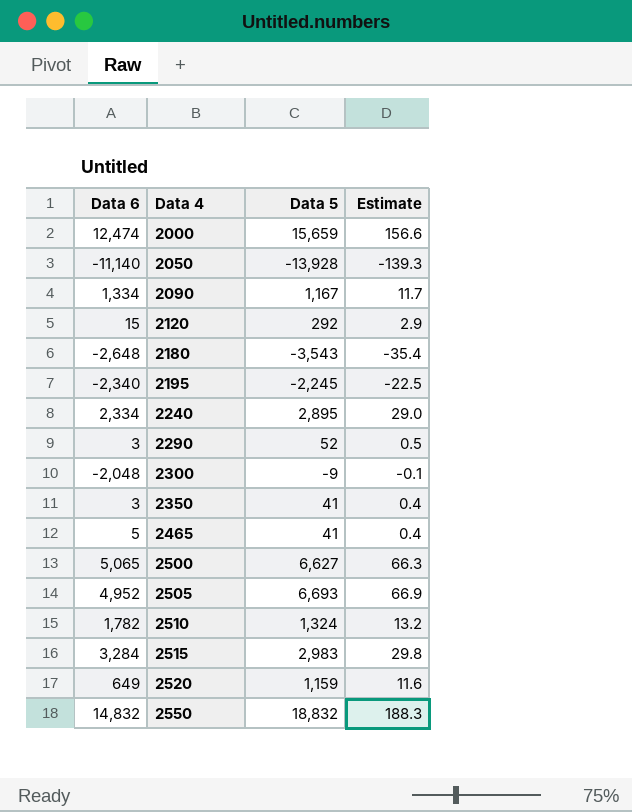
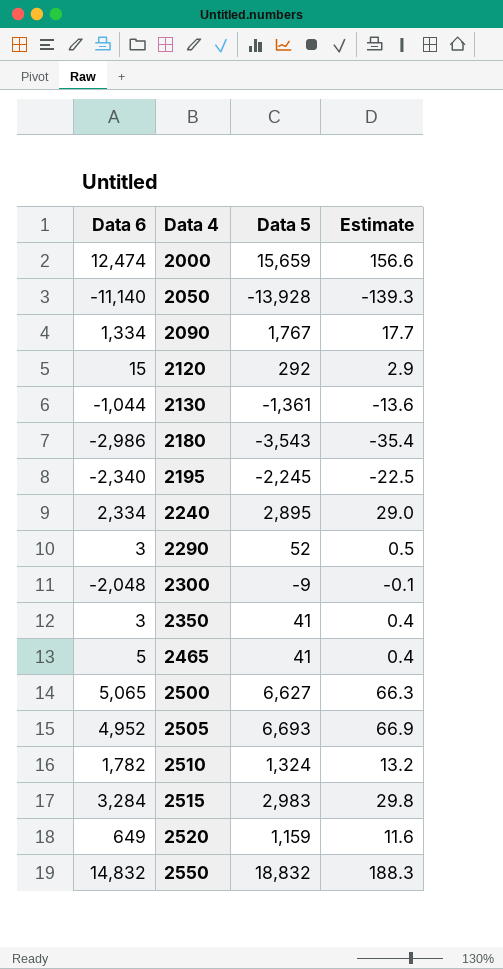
2090 | Data 5: 1,167 -> 1,767
2090 | Estimate: 11.7 -> 17.7
row 2130: none -> -1,044 | -1,361 | -13.6
2180 | Data 6: -2,648 -> -2,986

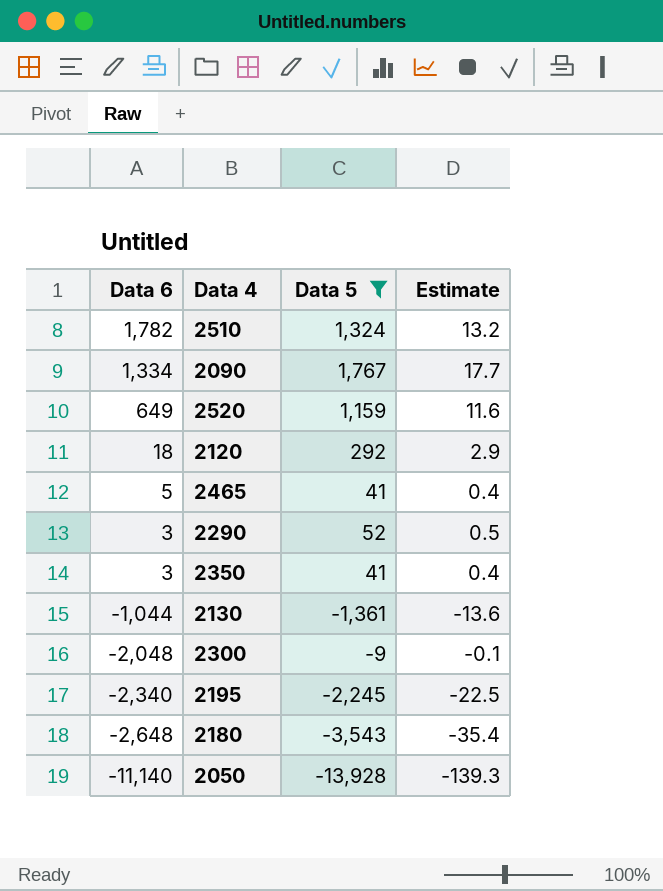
filter: none -> Data 5 <= 1,767
row order: Data 4 ascending -> Data 6 descending
2120 | Data 6: 15 -> 18
2180 | Data 6: -2,986 -> -2,648

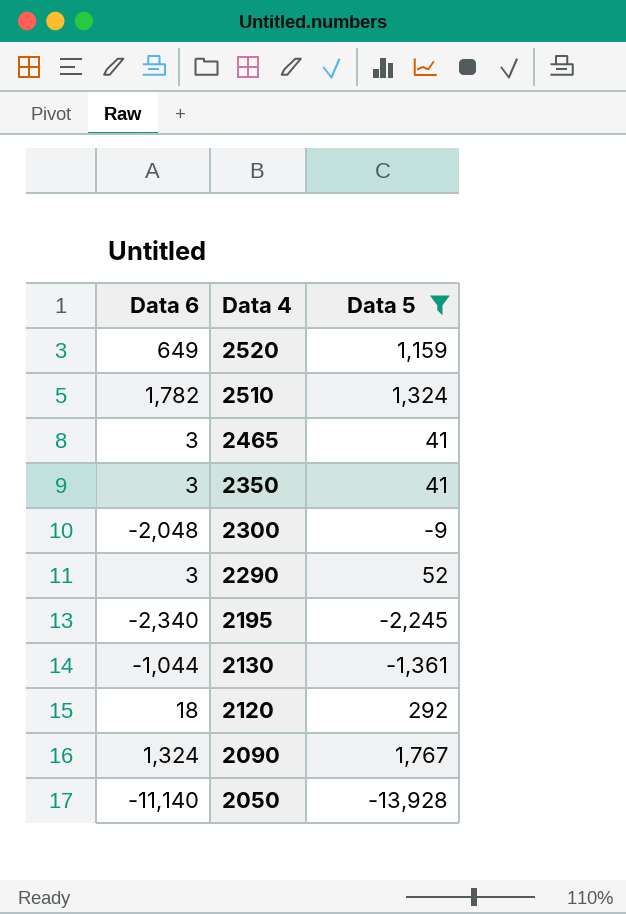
row order: Data 6 descending -> Data 4 descending
column Estimate | formula: [Data 5] * 0.01 -> none
row 2180: -2,648 | -3,543 | -35.4 -> none
2465 | Data 6: 5 -> 3
2090 | Data 6: 1,334 -> 1,324

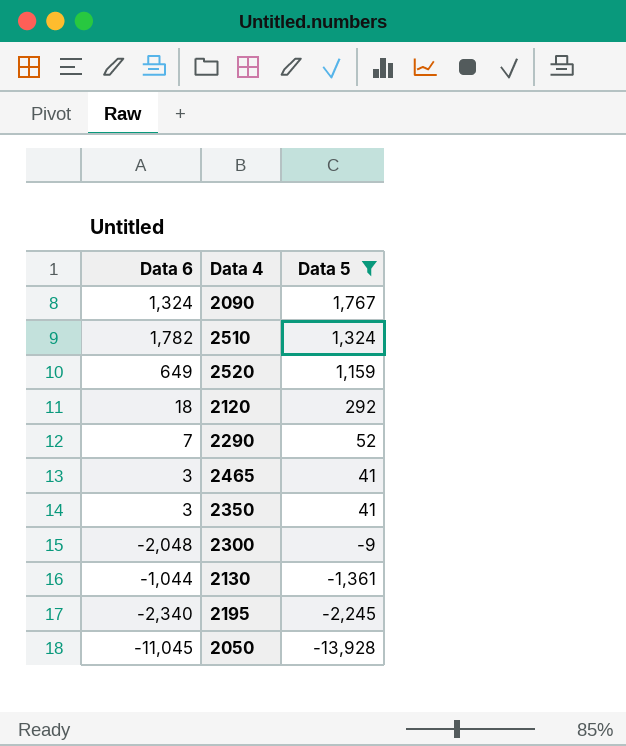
row order: Data 4 descending -> Data 5 descending
2290 | Data 6: 3 -> 7
2050 | Data 6: -11,140 -> -11,045

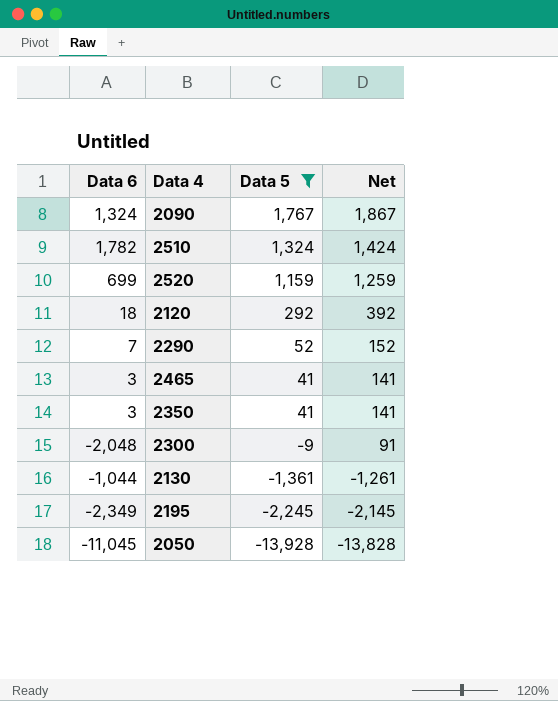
column Net | formula: none -> [Data 5] + 100
2520 | Data 6: 649 -> 699
2195 | Data 6: -2,340 -> -2,349

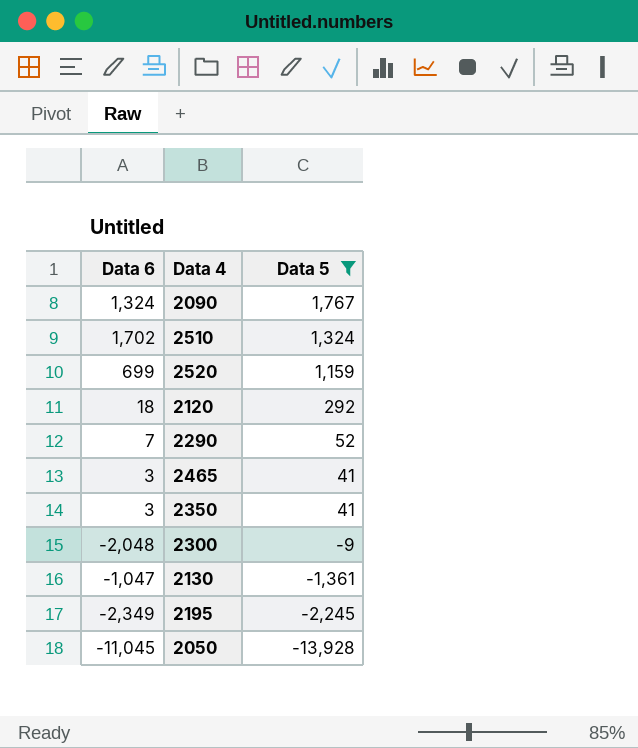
column Net | formula: [Data 5] + 100 -> none
2510 | Data 6: 1,782 -> 1,702
2130 | Data 6: -1,044 -> -1,047

